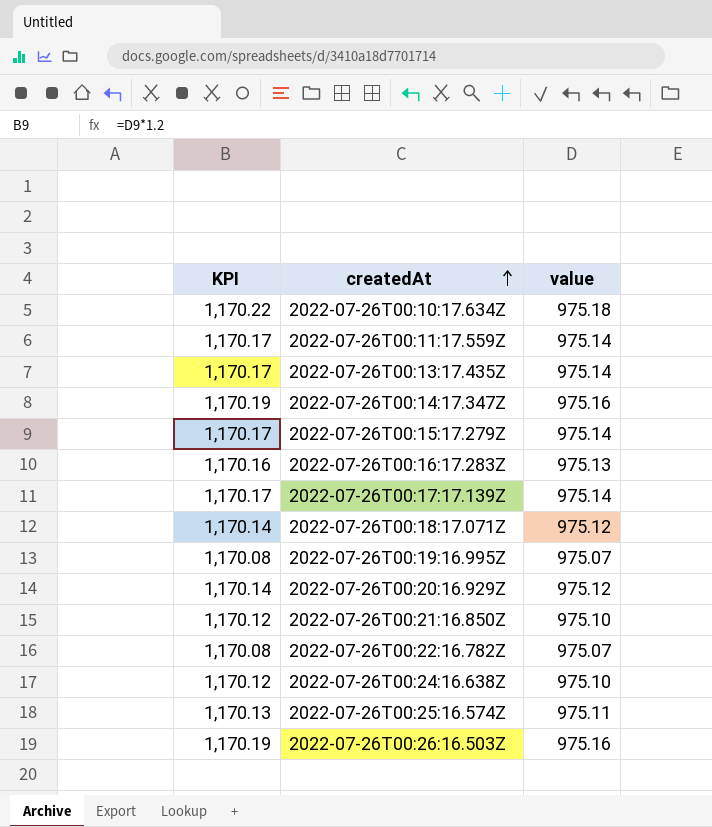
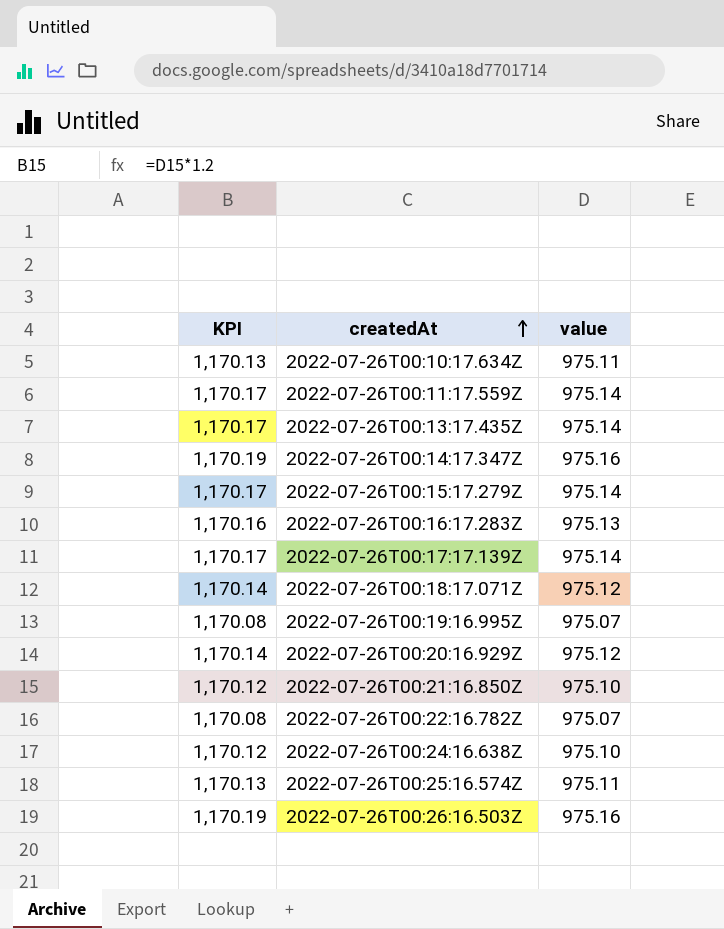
2022-07-26T00:10:17.634Z | KPI: 1,170.22 -> 1,170.13
2022-07-26T00:10:17.634Z | value: 975.18 -> 975.11

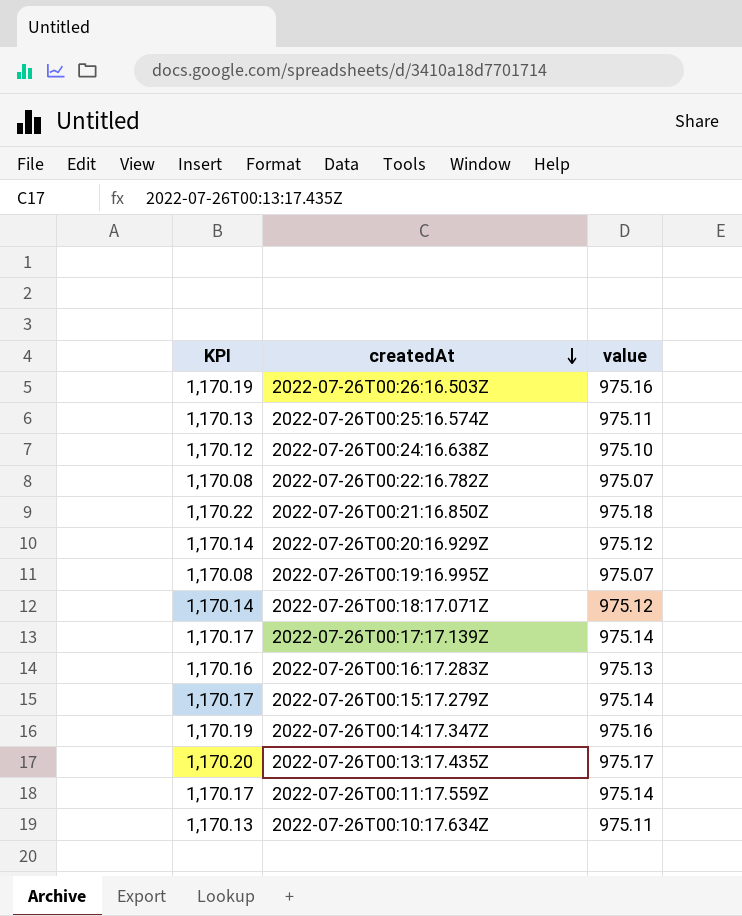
row order: createdAt ascending -> createdAt descending
2022-07-26T00:21:16.850Z | KPI: 1,170.12 -> 1,170.22
2022-07-26T00:21:16.850Z | value: 975.10 -> 975.18
2022-07-26T00:13:17.435Z | KPI: 1,170.17 -> 1,170.20
2022-07-26T00:13:17.435Z | value: 975.14 -> 975.17

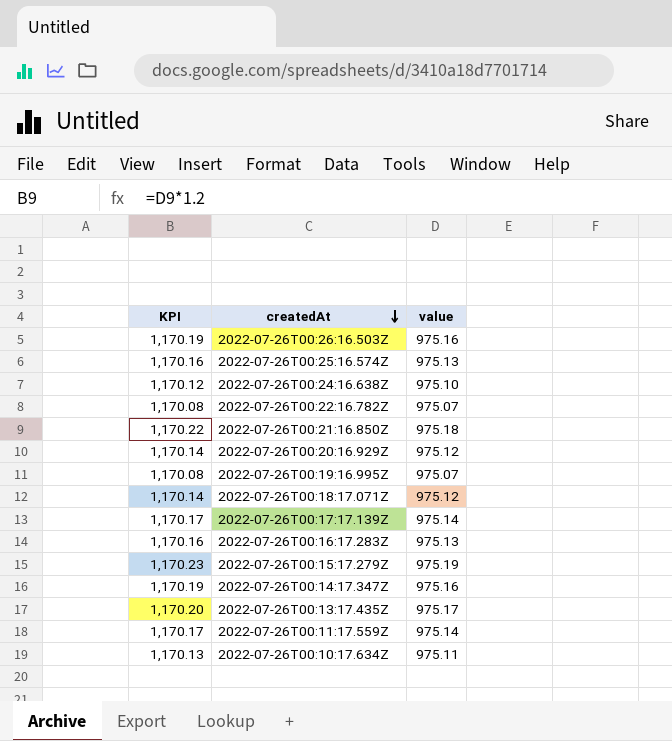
2022-07-26T00:25:16.574Z | KPI: 1,170.13 -> 1,170.16
2022-07-26T00:25:16.574Z | value: 975.11 -> 975.13
2022-07-26T00:15:17.279Z | KPI: 1,170.17 -> 1,170.23
2022-07-26T00:15:17.279Z | value: 975.14 -> 975.19

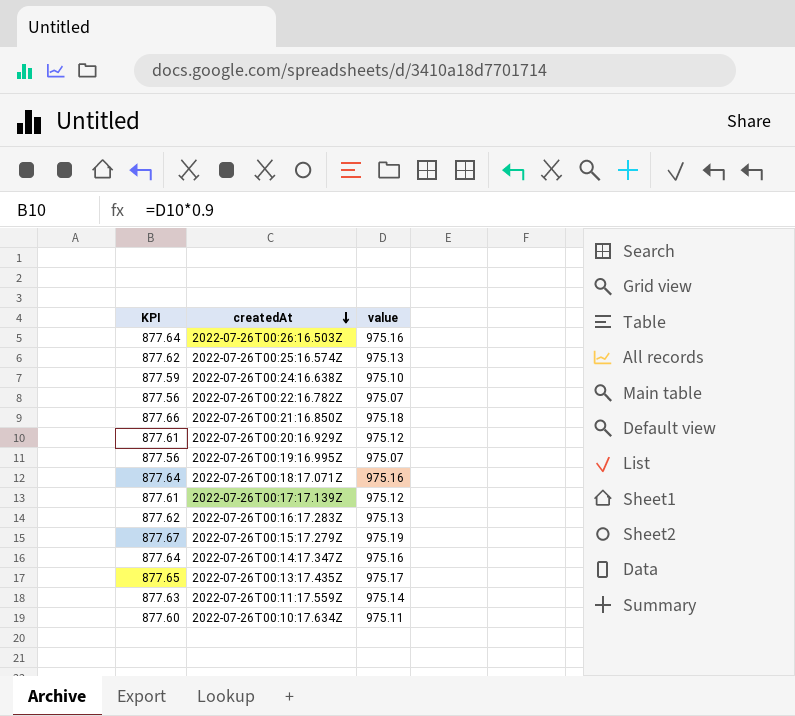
column KPI | formula: [value] * 1.2 -> [value] * 0.9
2022-07-26T00:18:17.071Z | value: 975.12 -> 975.16
2022-07-26T00:17:17.139Z | value: 975.14 -> 975.12

